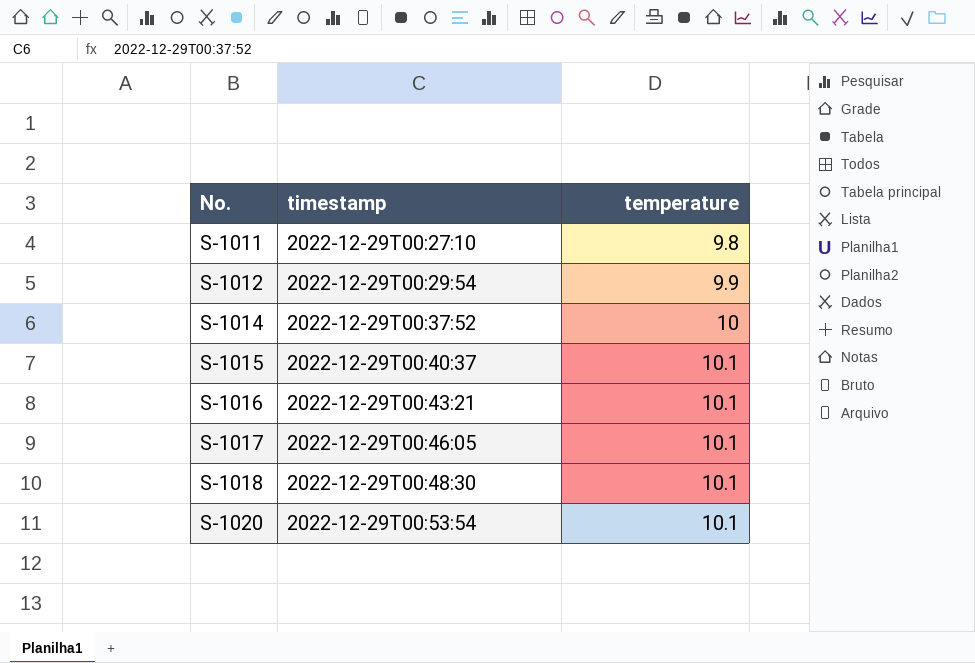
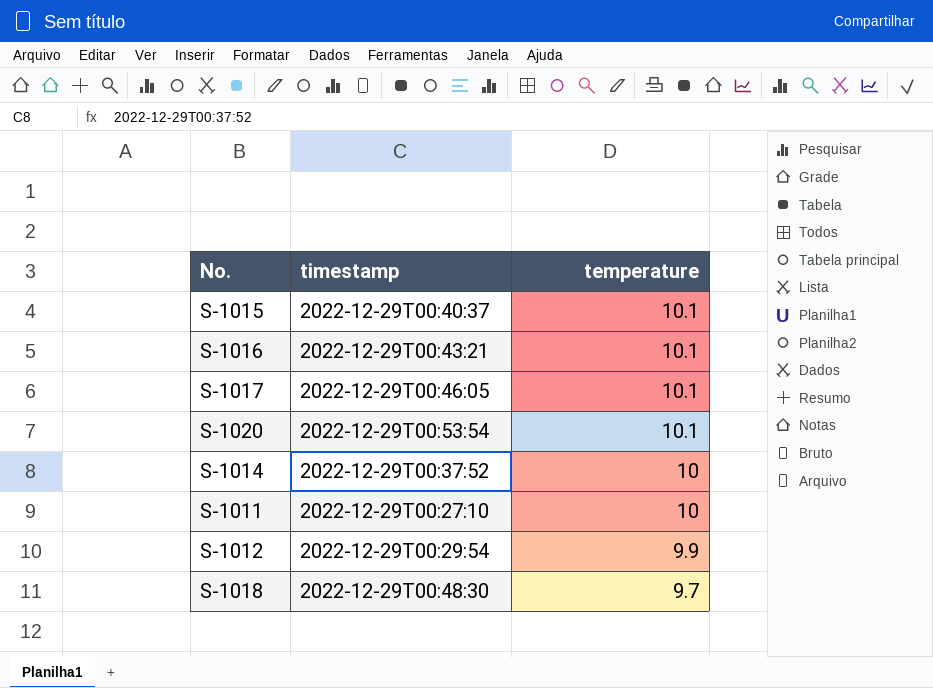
row order: No. ascending -> temperature descending
S-1011 | temperature: 9.8 -> 10
S-1018 | temperature: 10.1 -> 9.7

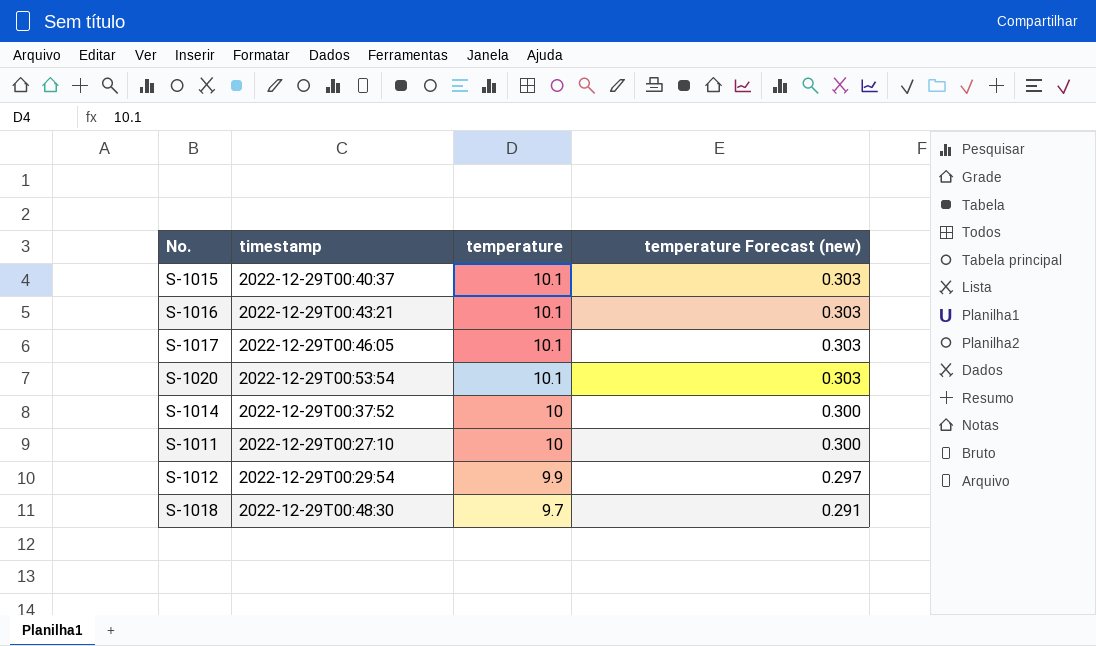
column temperature Forecast (new) | formula: none -> [temperature] * 0.03

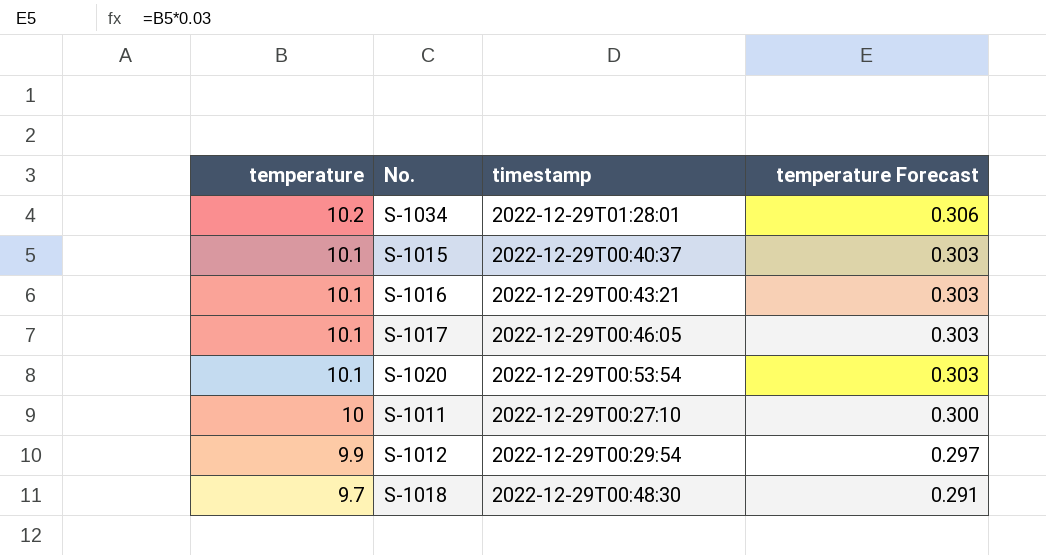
column temperature | position: 3 -> 1
column name: temperature Forecast (new) -> temperature Forecast
row S-1014: 2022-12-29T00:37:52 | 10 | 0.300 -> none
row S-1034: none -> 10.2 | 2022-12-29T01:28:01 | 0.306

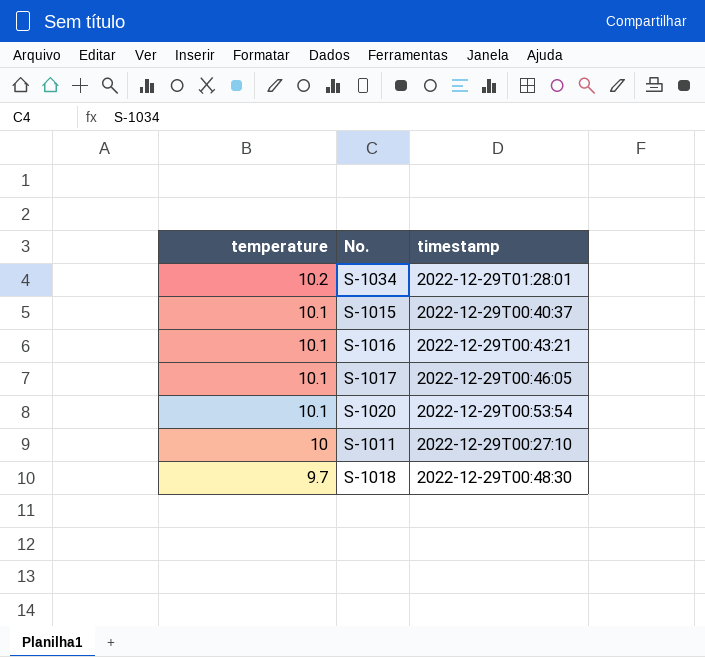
column temperature Forecast | formula: [temperature] * 0.03 -> none
row S-1012: 9.9 | 2022-12-29T00:29:54 | 0.297 -> none

